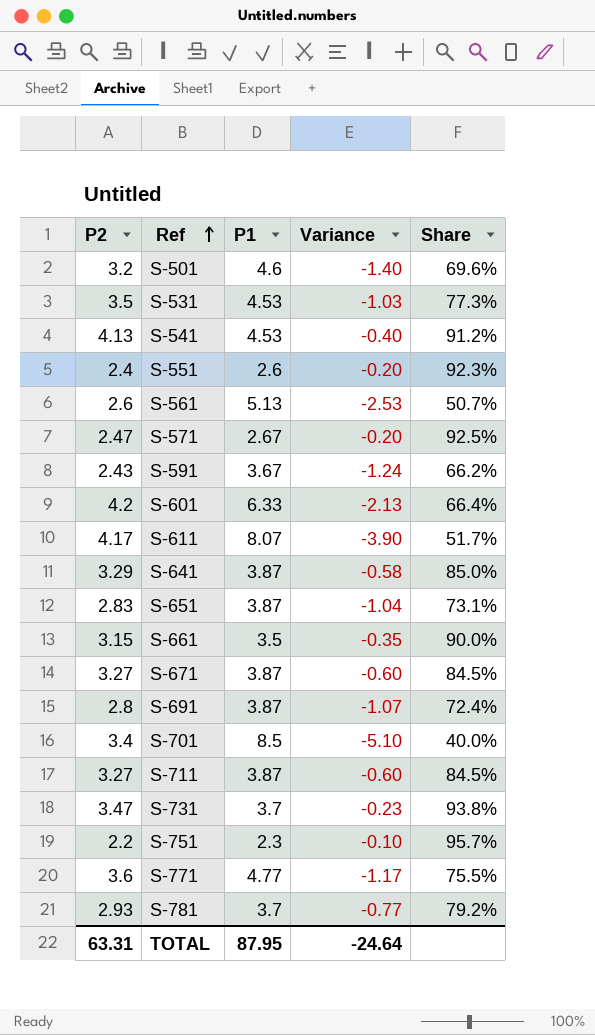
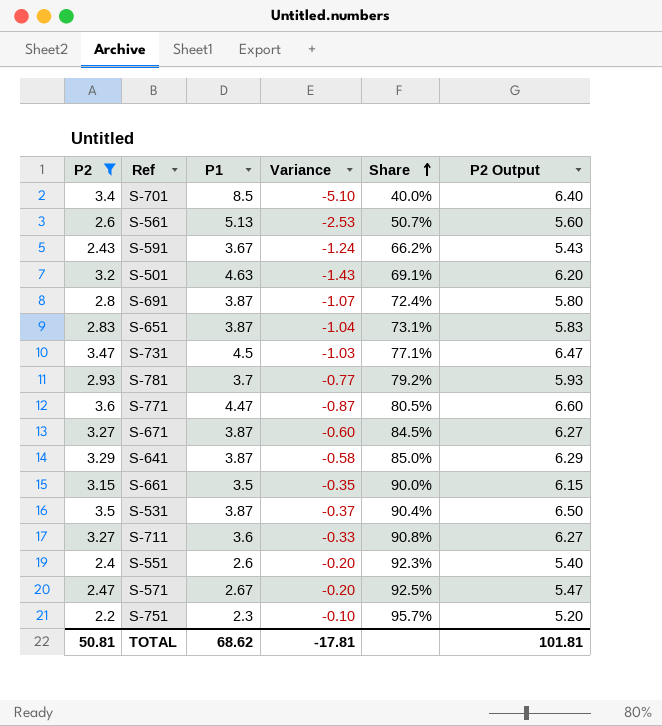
filter: none -> P2 <= 3.6
row order: Ref ascending -> Share ascending
column P2 Output | formula: none -> [P2] + 3
S-501 | P1: 4.6 -> 4.63
S-501 | Variance: -1.40 -> -1.43
S-501 | Share: 69.6% -> 69.1%
S-731 | P1: 3.7 -> 4.5
S-731 | Variance: -0.23 -> -1.03
S-731 | Share: 93.8% -> 77.1%
S-771 | P1: 4.77 -> 4.47
S-771 | Variance: -1.17 -> -0.87
S-771 | Share: 75.5% -> 80.5%
S-531 | P1: 4.53 -> 3.87
S-531 | Variance: -1.03 -> -0.37
S-531 | Share: 77.3% -> 90.4%
S-711 | P1: 3.87 -> 3.6
S-711 | Variance: -0.60 -> -0.33
S-711 | Share: 84.5% -> 90.8%
TOTAL | P2: 63.31 -> 50.81
TOTAL | P1: 87.95 -> 68.62
TOTAL | Variance: -24.64 -> -17.81

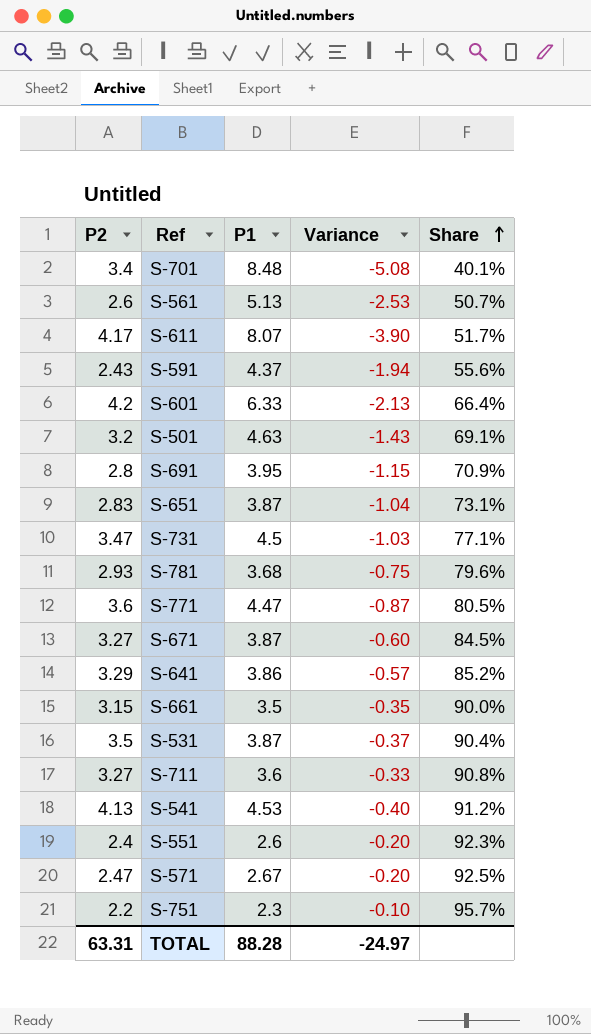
filter: P2 <= 3.6 -> none
column P2 Output | formula: [P2] + 3 -> none
S-701 | P1: 8.5 -> 8.48
S-701 | Variance: -5.10 -> -5.08
S-701 | Share: 40.0% -> 40.1%
S-591 | P1: 3.67 -> 4.37
S-591 | Variance: -1.24 -> -1.94
S-591 | Share: 66.2% -> 55.6%
S-691 | P1: 3.87 -> 3.95
S-691 | Variance: -1.07 -> -1.15
S-691 | Share: 72.4% -> 70.9%
S-781 | P1: 3.7 -> 3.68
S-781 | Variance: -0.77 -> -0.75
S-781 | Share: 79.2% -> 79.6%
S-641 | P1: 3.87 -> 3.86
S-641 | Variance: -0.58 -> -0.57
S-641 | Share: 85.0% -> 85.2%
TOTAL | P2: 50.81 -> 63.31
TOTAL | P1: 68.62 -> 88.28
TOTAL | Variance: -17.81 -> -24.97

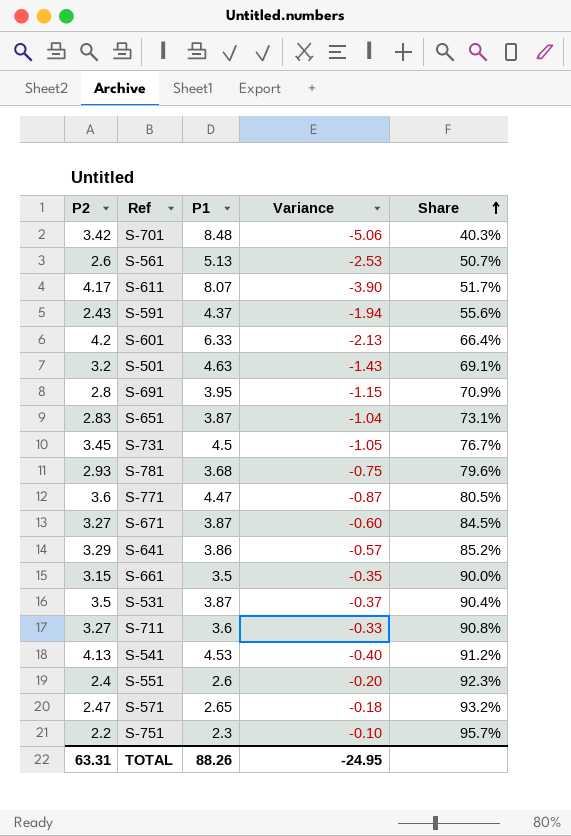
S-701 | P2: 3.4 -> 3.42
S-701 | Variance: -5.08 -> -5.06
S-701 | Share: 40.1% -> 40.3%
S-731 | P2: 3.47 -> 3.45
S-731 | Variance: -1.03 -> -1.05
S-731 | Share: 77.1% -> 76.7%
S-571 | P1: 2.67 -> 2.65
S-571 | Variance: -0.20 -> -0.18
S-571 | Share: 92.5% -> 93.2%
TOTAL | P1: 88.28 -> 88.26
TOTAL | Variance: -24.97 -> -24.95

